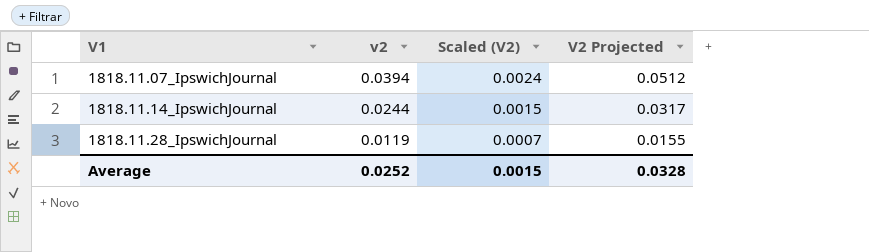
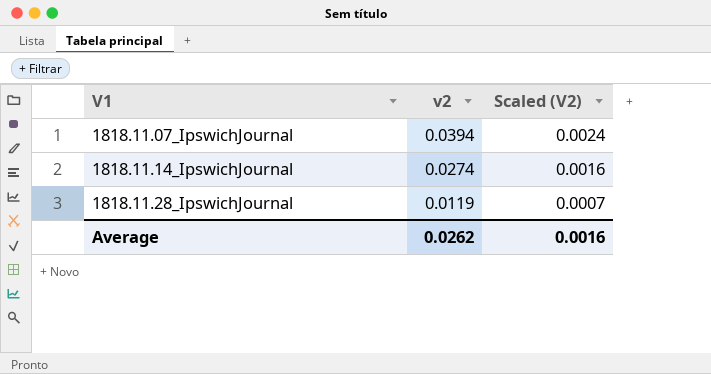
column V2 Projected | formula: [v2] * 1.3 -> none
1818.11.14_IpswichJournal | v2: 0.0244 -> 0.0274
1818.11.14_IpswichJournal | Scaled (V2): 0.0015 -> 0.0016
Average | v2: 0.0252 -> 0.0262
Average | Scaled (V2): 0.0015 -> 0.0016

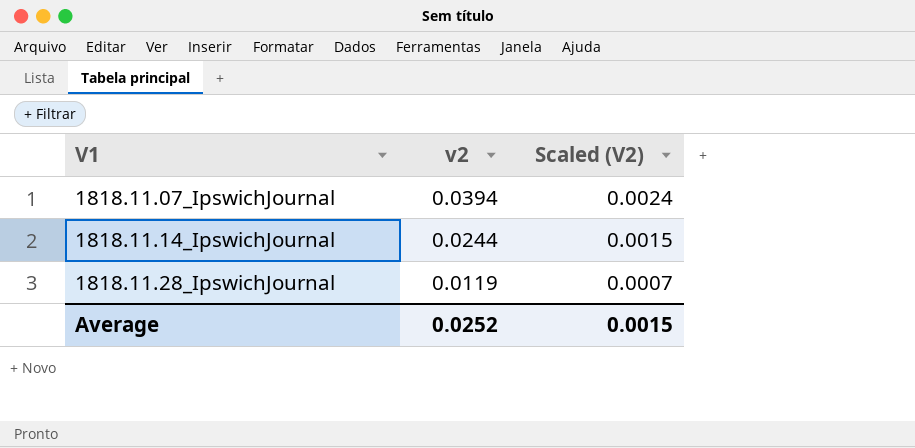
1818.11.14_IpswichJournal | v2: 0.0274 -> 0.0244
1818.11.14_IpswichJournal | Scaled (V2): 0.0016 -> 0.0015
Average | v2: 0.0262 -> 0.0252
Average | Scaled (V2): 0.0016 -> 0.0015

